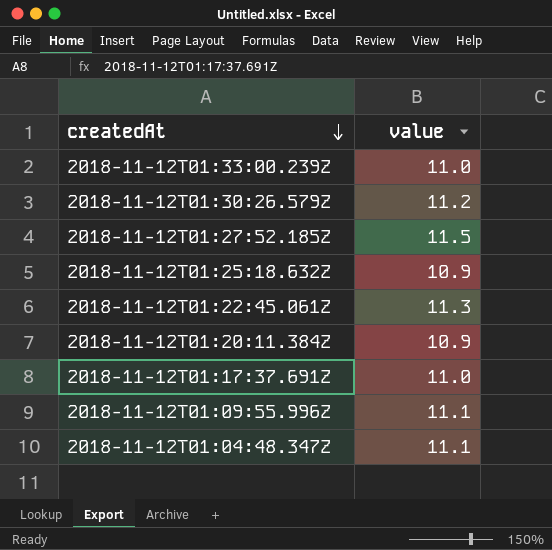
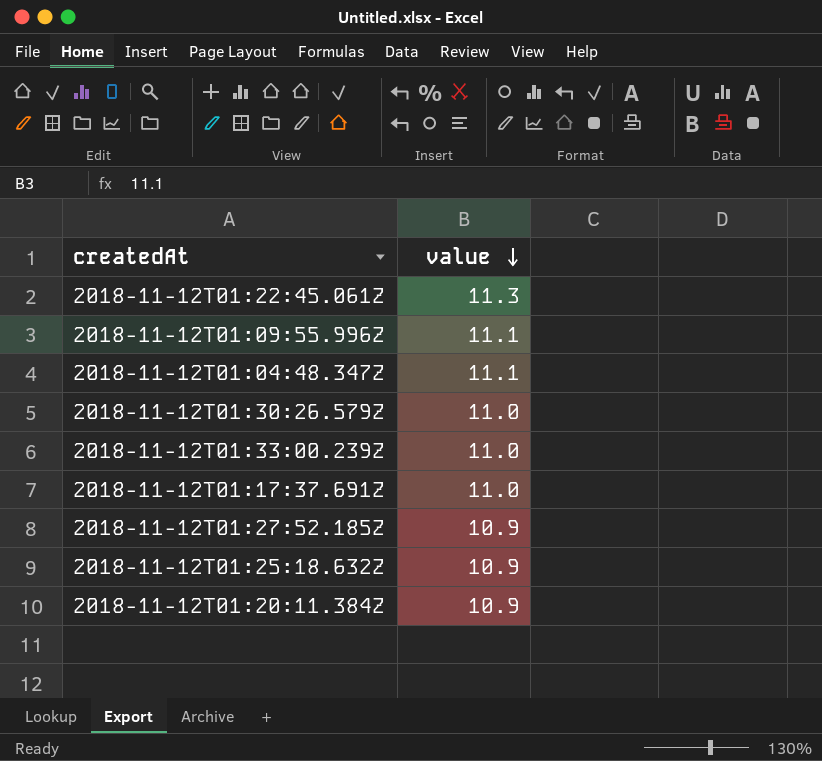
row order: createdAt descending -> value descending
2018-11-12T01:30:26.579Z | value: 11.2 -> 11.0
2018-11-12T01:27:52.185Z | value: 11.5 -> 10.9

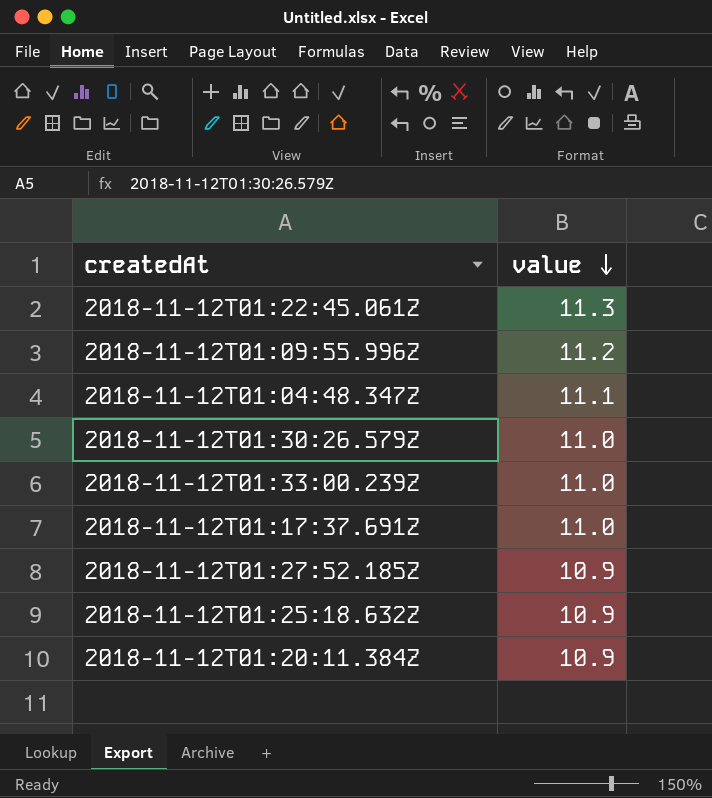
2018-11-12T01:09:55.996Z | value: 11.1 -> 11.2

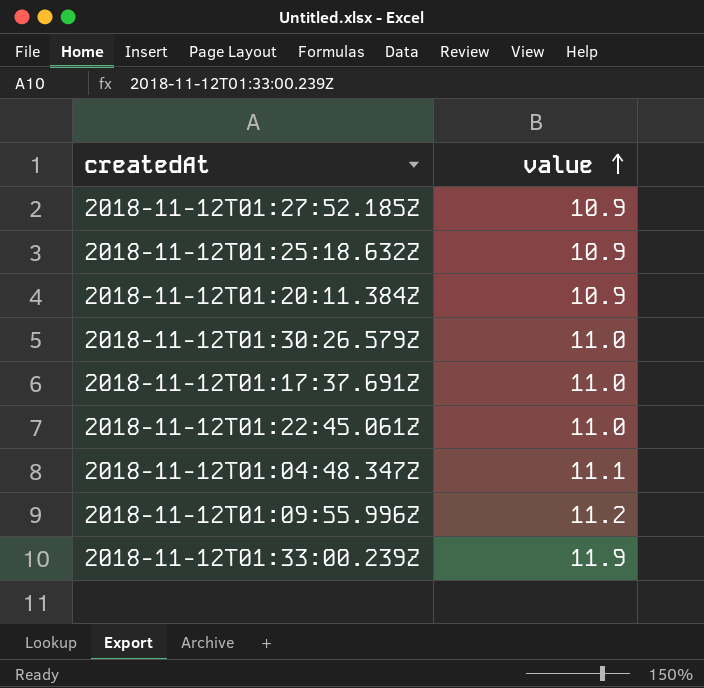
row order: value descending -> value ascending
2018-11-12T01:22:45.061Z | value: 11.3 -> 11.0
2018-11-12T01:33:00.239Z | value: 11.0 -> 11.9

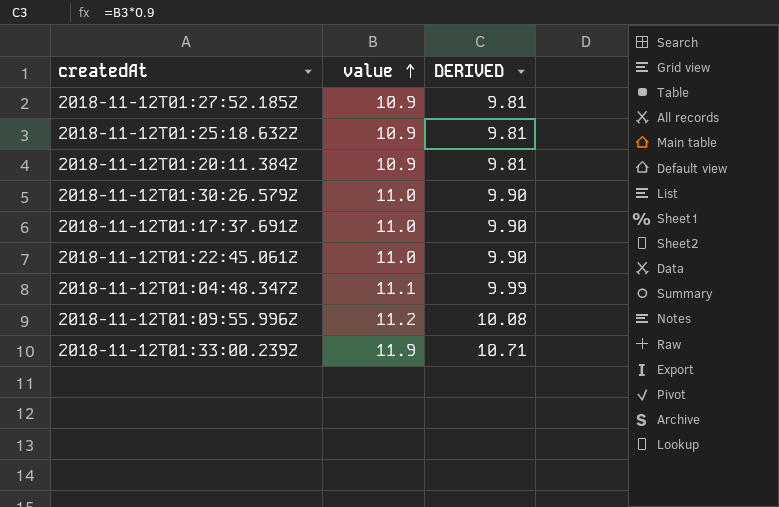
column DERIVED | formula: none -> [value] * 0.9

